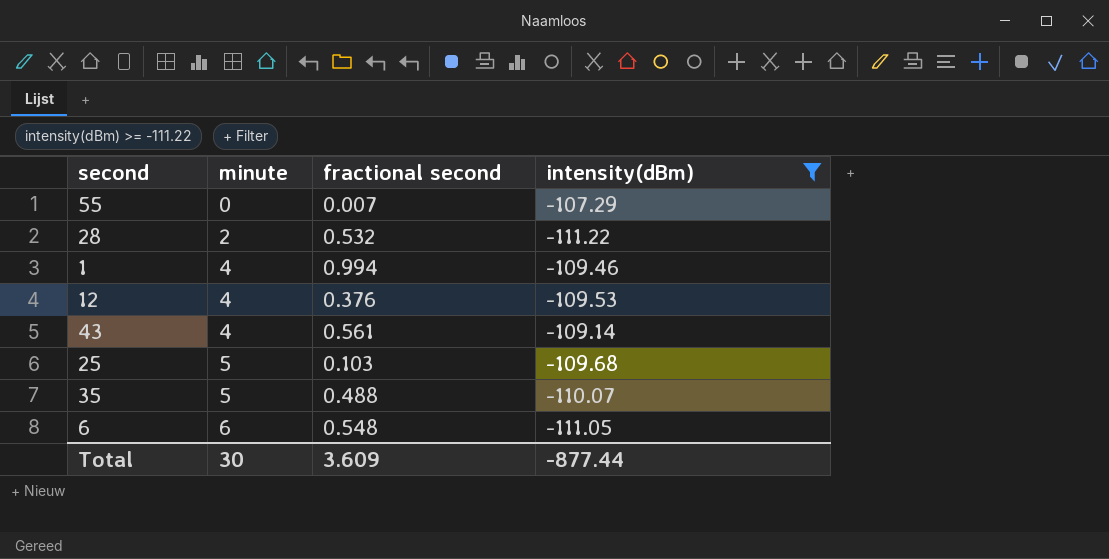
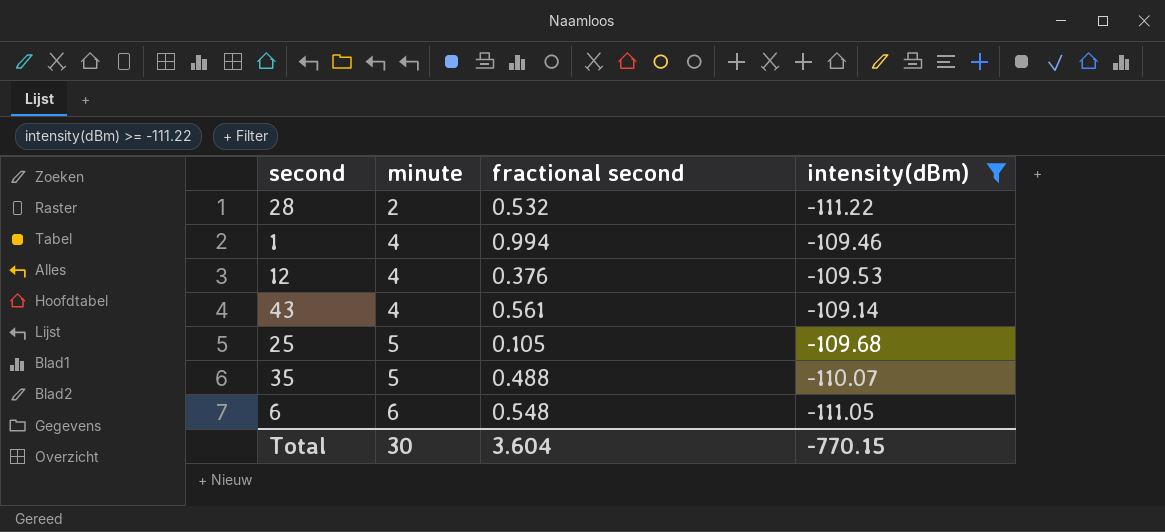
row 55: 0 | 0.007 | -107.29 -> none
25 | fractional second: 0.103 -> 0.105
Total | fractional second: 3.609 -> 3.604
Total | intensity(dBm): -877.44 -> -770.15

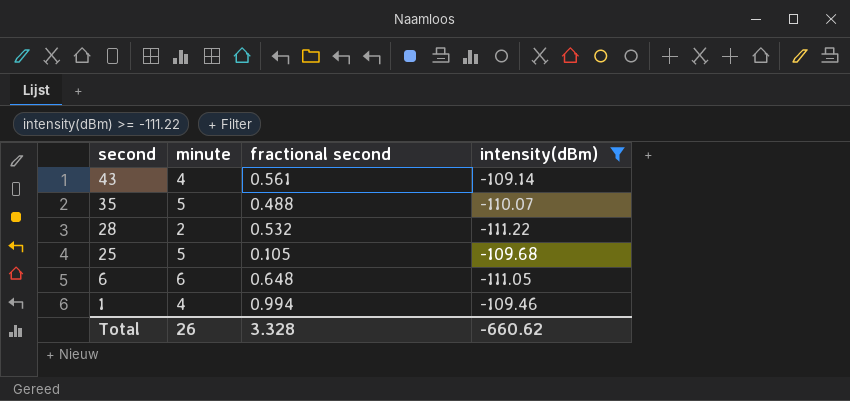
row order: minute ascending -> second descending
row 12: 4 | 0.376 | -109.53 -> none
6 | fractional second: 0.548 -> 0.648
Total | minute: 30 -> 26
Total | fractional second: 3.604 -> 3.328
Total | intensity(dBm): -770.15 -> -660.62

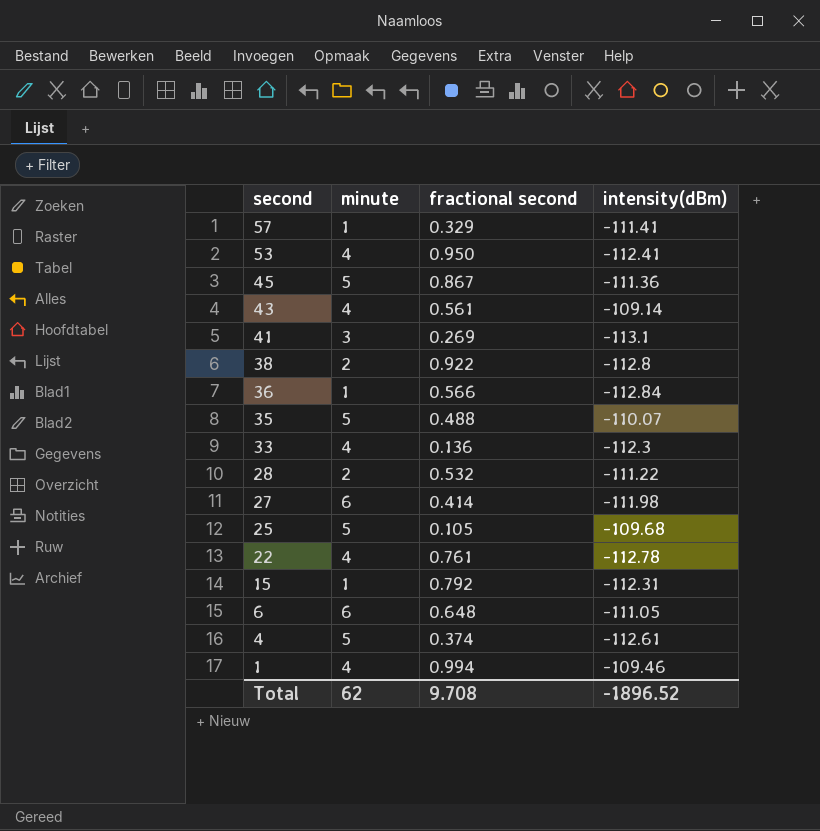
filter: intensity(dBm) >= -111.22 -> none
Total | minute: 26 -> 62
Total | fractional second: 3.328 -> 9.708
Total | intensity(dBm): -660.62 -> -1896.52

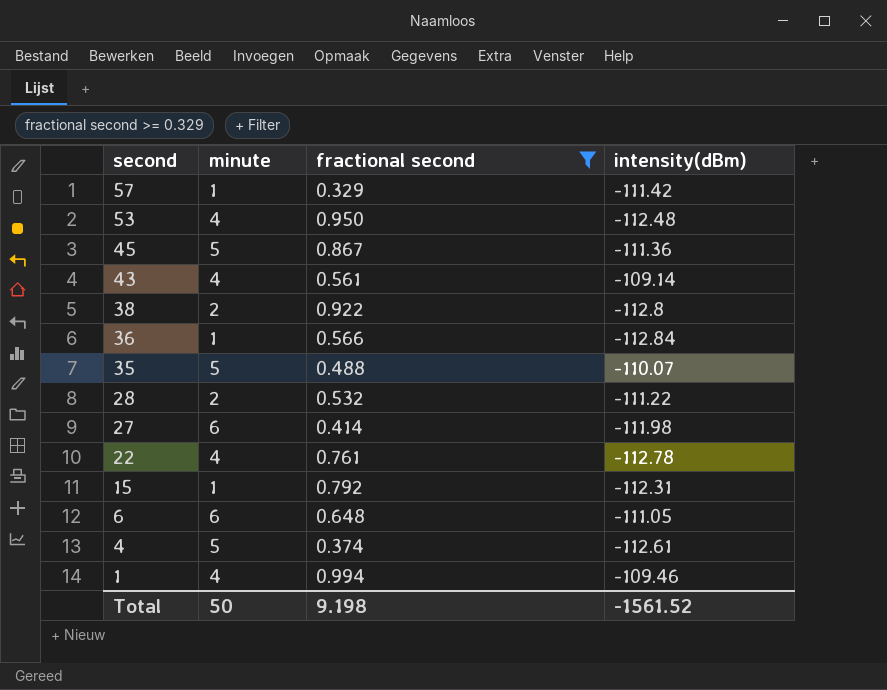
filter: none -> fractional second >= 0.329
57 | intensity(dBm): -111.41 -> -111.42
53 | intensity(dBm): -112.41 -> -112.48
Total | minute: 62 -> 50
Total | fractional second: 9.708 -> 9.198
Total | intensity(dBm): -1896.52 -> -1561.52

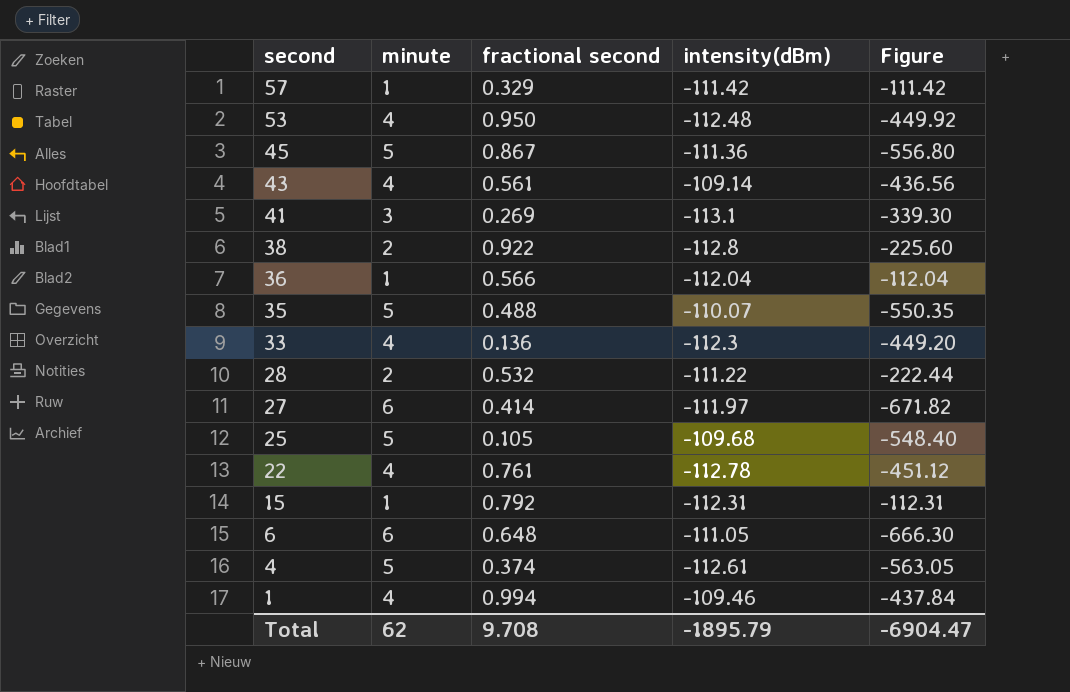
filter: fractional second >= 0.329 -> none
column Figure | formula: none -> [minute] * [intensity(dBm)]
36 | intensity(dBm): -112.84 -> -112.04
27 | intensity(dBm): -111.98 -> -111.97
Total | minute: 50 -> 62
Total | fractional second: 9.198 -> 9.708
Total | intensity(dBm): -1561.52 -> -1895.79

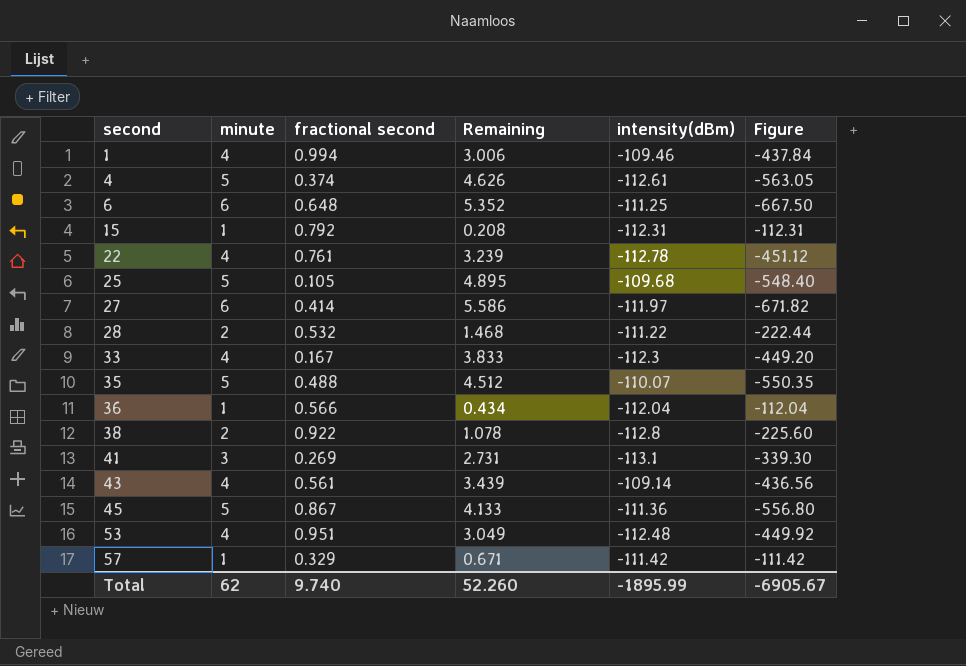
row order: second descending -> second ascending
column Remaining | formula: none -> [minute] - [fractional second]
6 | intensity(dBm): -111.05 -> -111.25
6 | Figure: -666.30 -> -667.50
33 | fractional second: 0.136 -> 0.167
53 | fractional second: 0.950 -> 0.951
Total | fractional second: 9.708 -> 9.740
Total | intensity(dBm): -1895.79 -> -1895.99
Total | Figure: -6904.47 -> -6905.67

